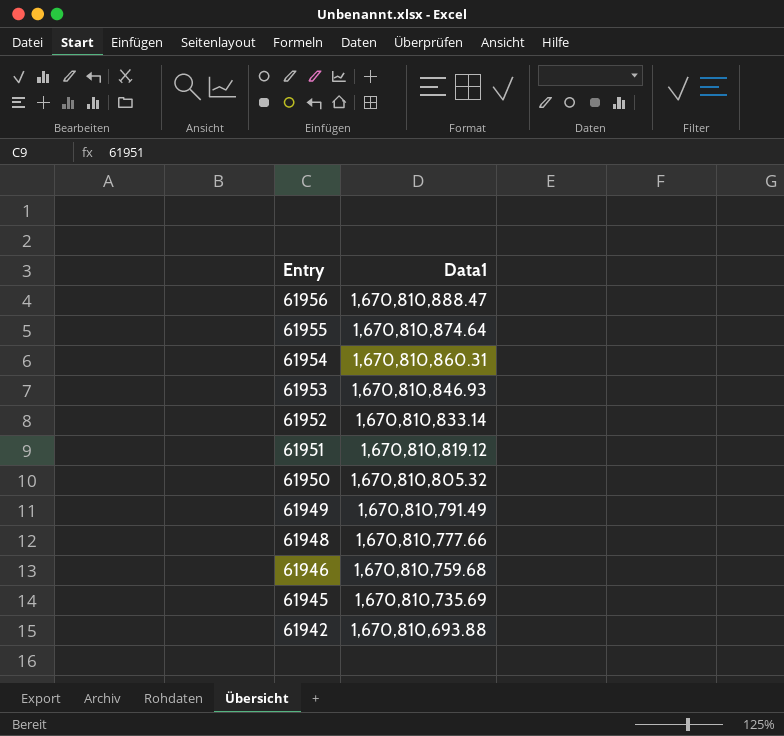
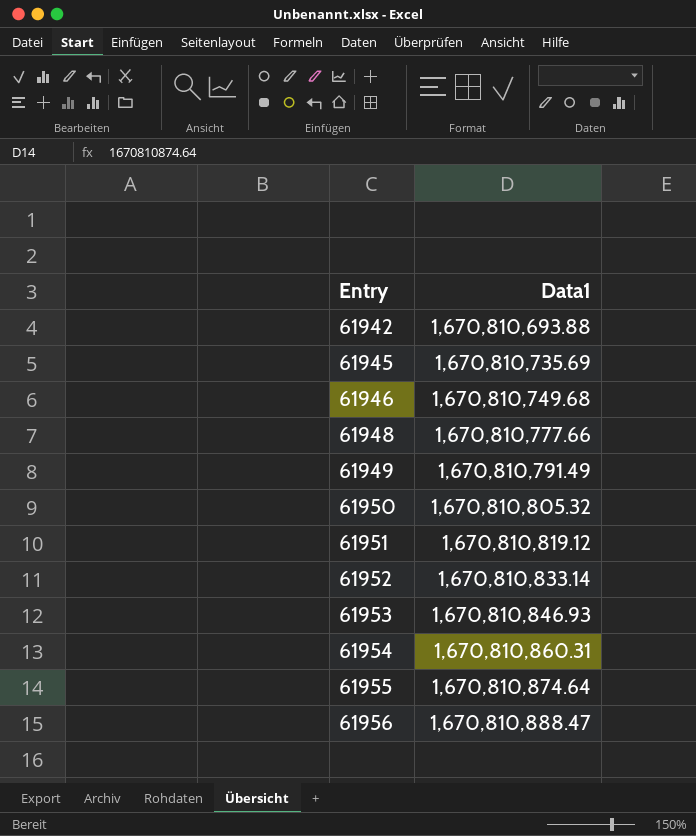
row order: Entry descending -> Entry ascending
61946 | Data1: 1,670,810,759.68 -> 1,670,810,749.68

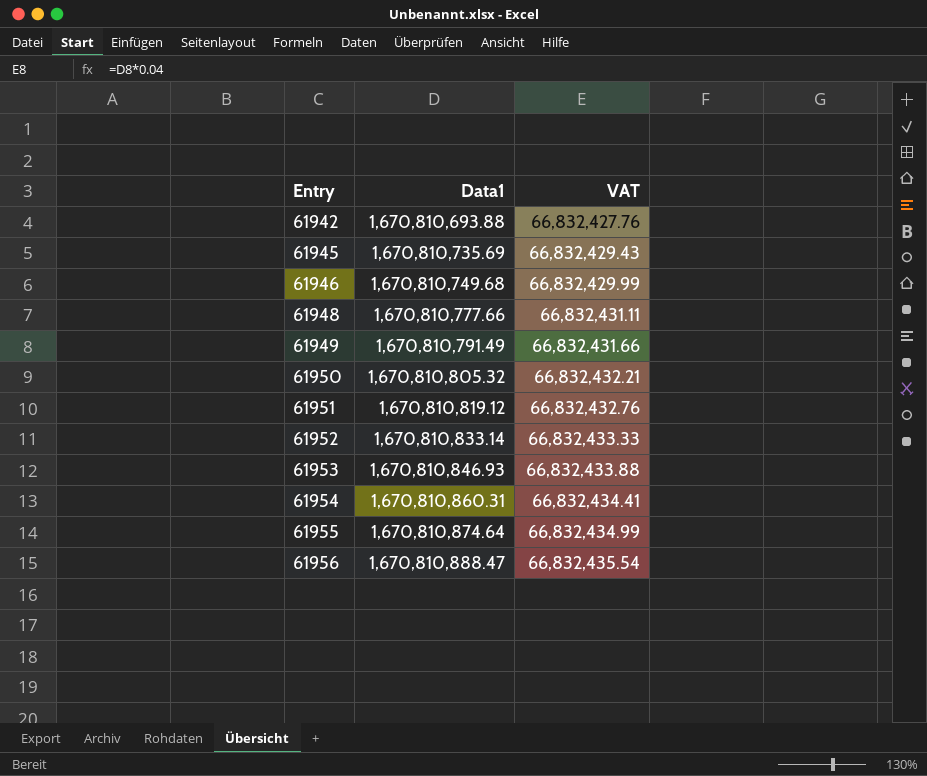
column VAT | formula: none -> [Data1] * 0.04

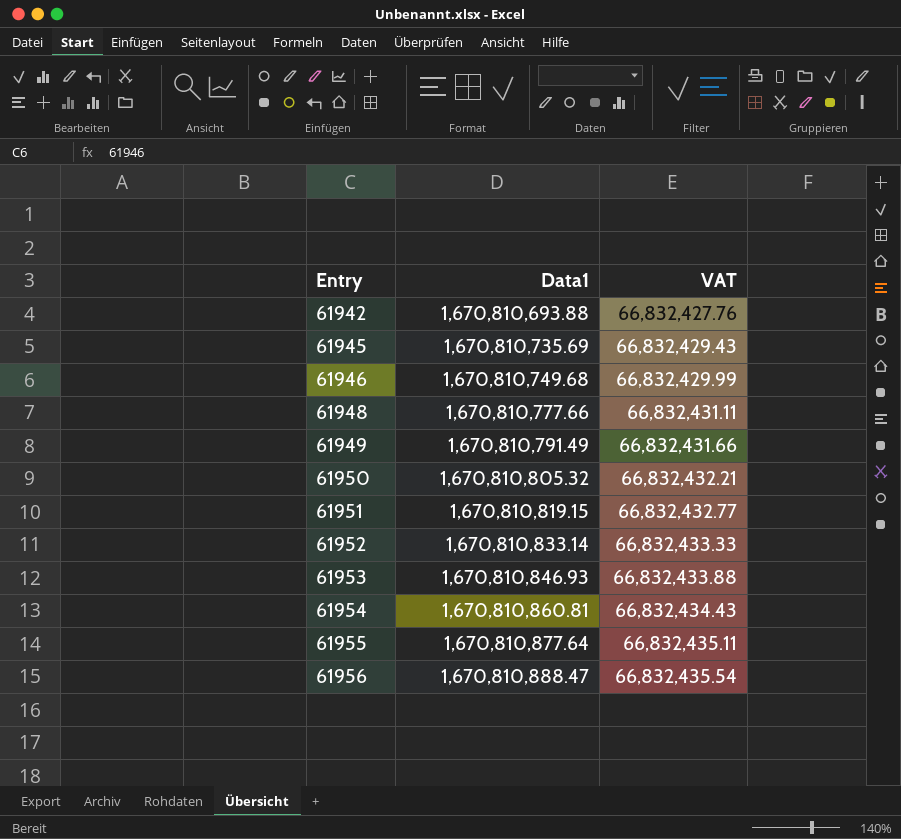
61951 | Data1: 1,670,810,819.12 -> 1,670,810,819.15
61951 | VAT: 66,832,432.76 -> 66,832,432.77
61954 | Data1: 1,670,810,860.31 -> 1,670,810,860.81
61954 | VAT: 66,832,434.41 -> 66,832,434.43
61955 | Data1: 1,670,810,874.64 -> 1,670,810,877.64
61955 | VAT: 66,832,434.99 -> 66,832,435.11

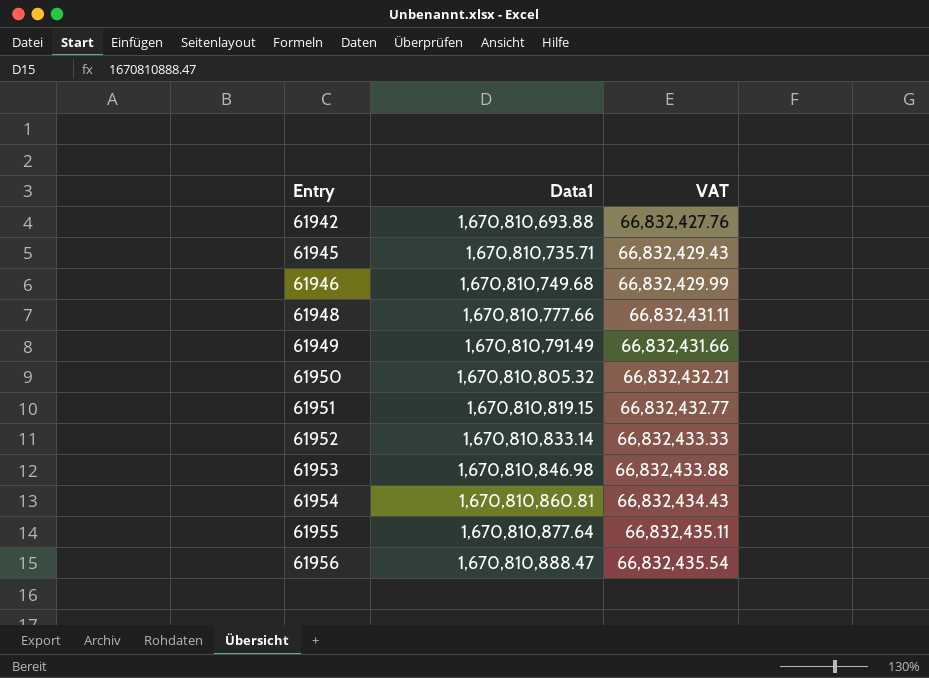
61945 | Data1: 1,670,810,735.69 -> 1,670,810,735.71
61953 | Data1: 1,670,810,846.93 -> 1,670,810,846.98

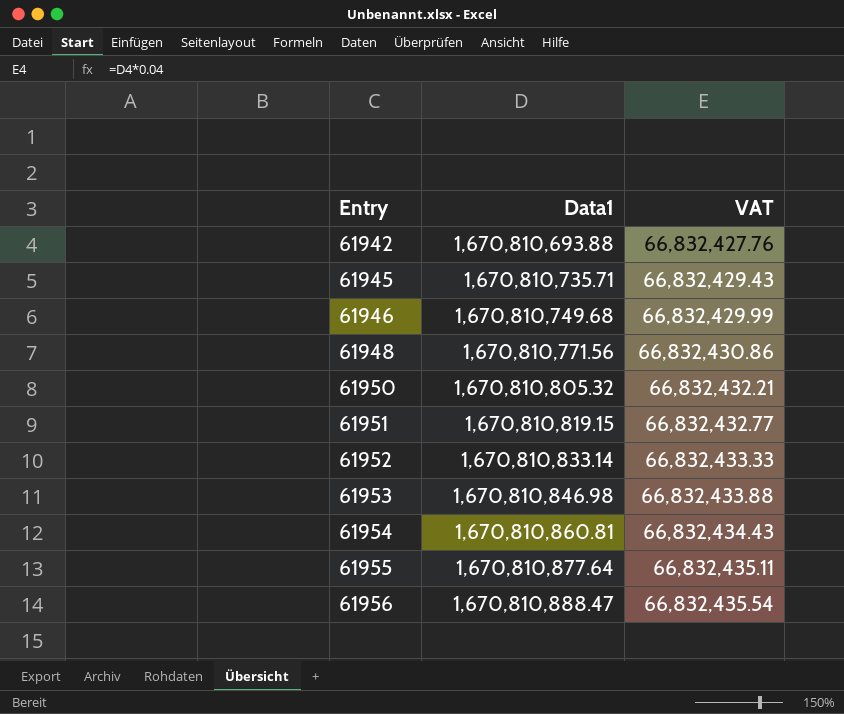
row 61949: 1,670,810,791.49 | 66,832,431.66 -> none
61948 | Data1: 1,670,810,777.66 -> 1,670,810,771.56
61948 | VAT: 66,832,431.11 -> 66,832,430.86

